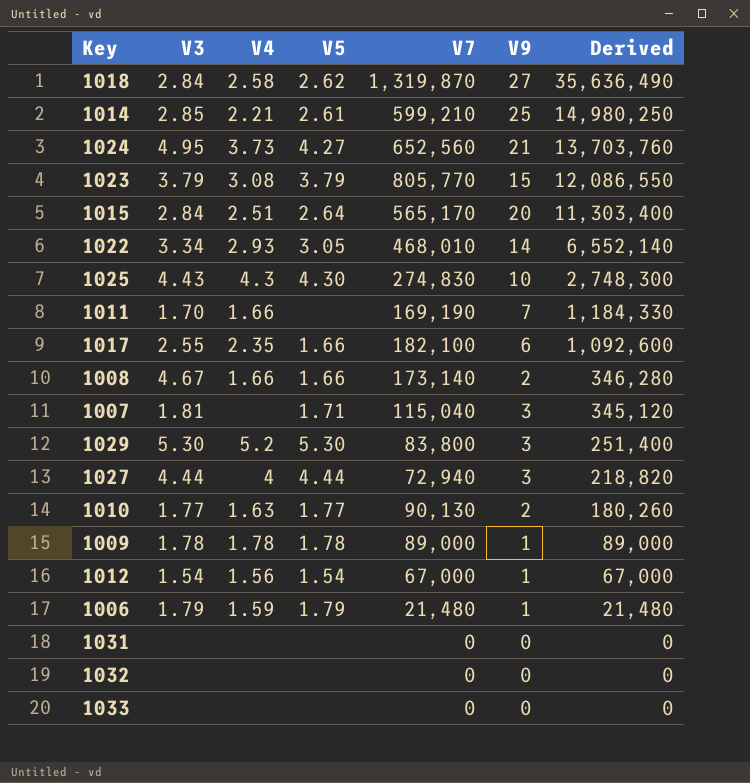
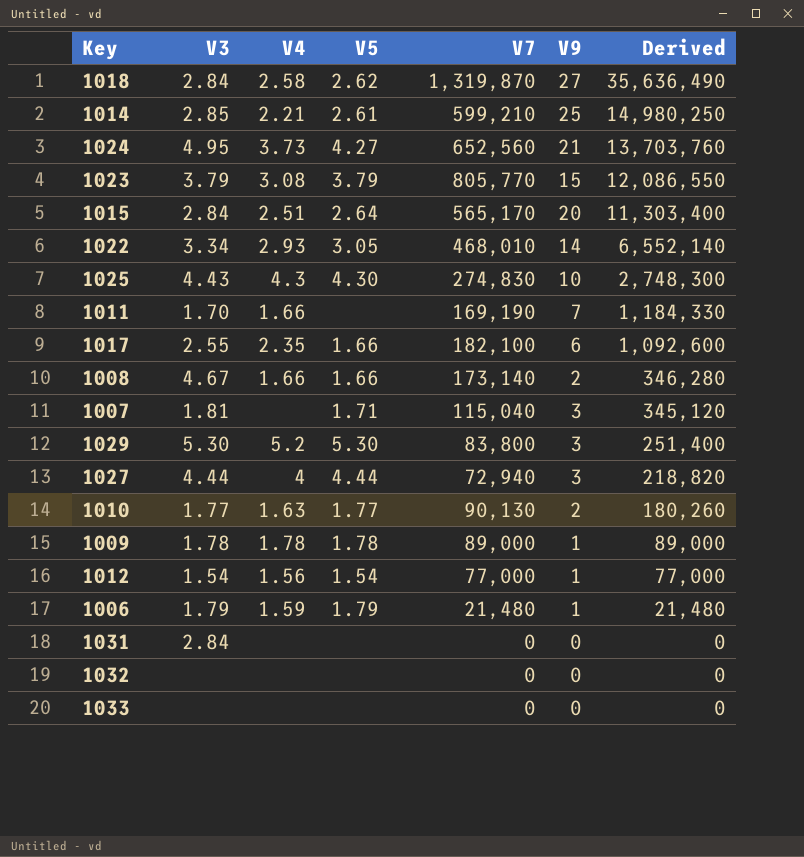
1012 | V7: 67,000 -> 77,000
1012 | Derived: 67,000 -> 77,000
1031 | V3: none -> 2.84

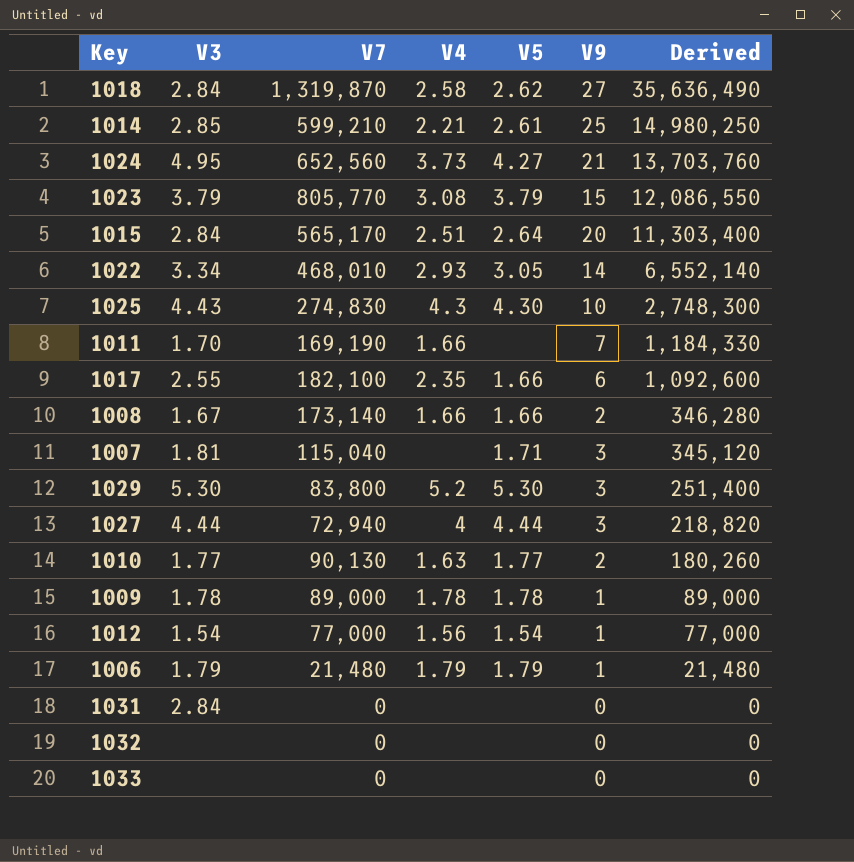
column V7 | position: 5 -> 3
1008 | V3: 4.67 -> 1.67
1006 | V4: 1.59 -> 1.79

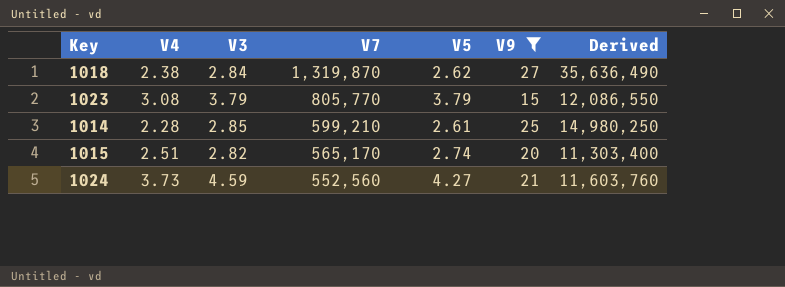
filter: none -> V9 >= 15
row order: Derived descending -> V7 descending
column V4 | position: 4 -> 2
1018 | V4: 2.58 -> 2.38
1014 | V4: 2.21 -> 2.28
1015 | V3: 2.84 -> 2.82
1015 | V5: 2.64 -> 2.74
1024 | V3: 4.95 -> 4.59
1024 | V7: 652,560 -> 552,560
1024 | Derived: 13,703,760 -> 11,603,760

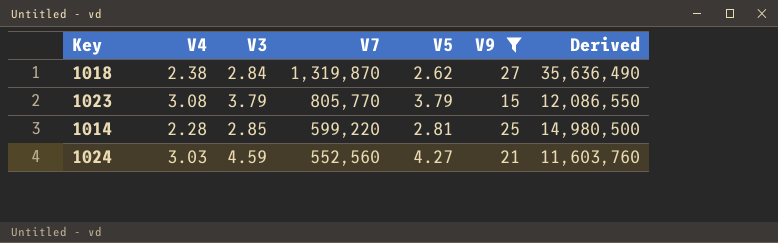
row 1015: 2.51 | 2.82 | 565,170 | 2.74 | 20 | 11,303,400 -> none
1014 | V7: 599,210 -> 599,220
1014 | V5: 2.61 -> 2.81
1014 | Derived: 14,980,250 -> 14,980,500
1024 | V4: 3.73 -> 3.03

